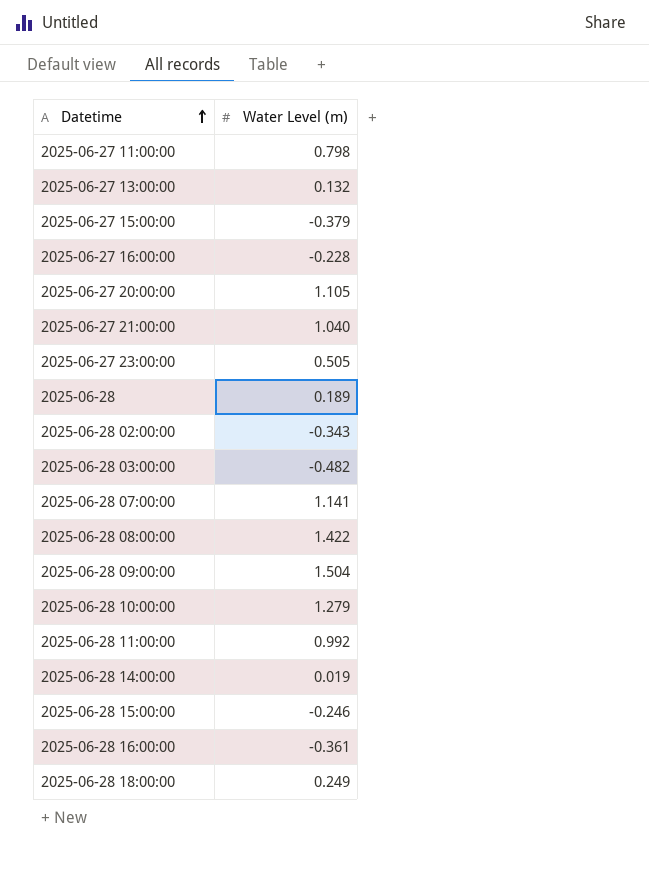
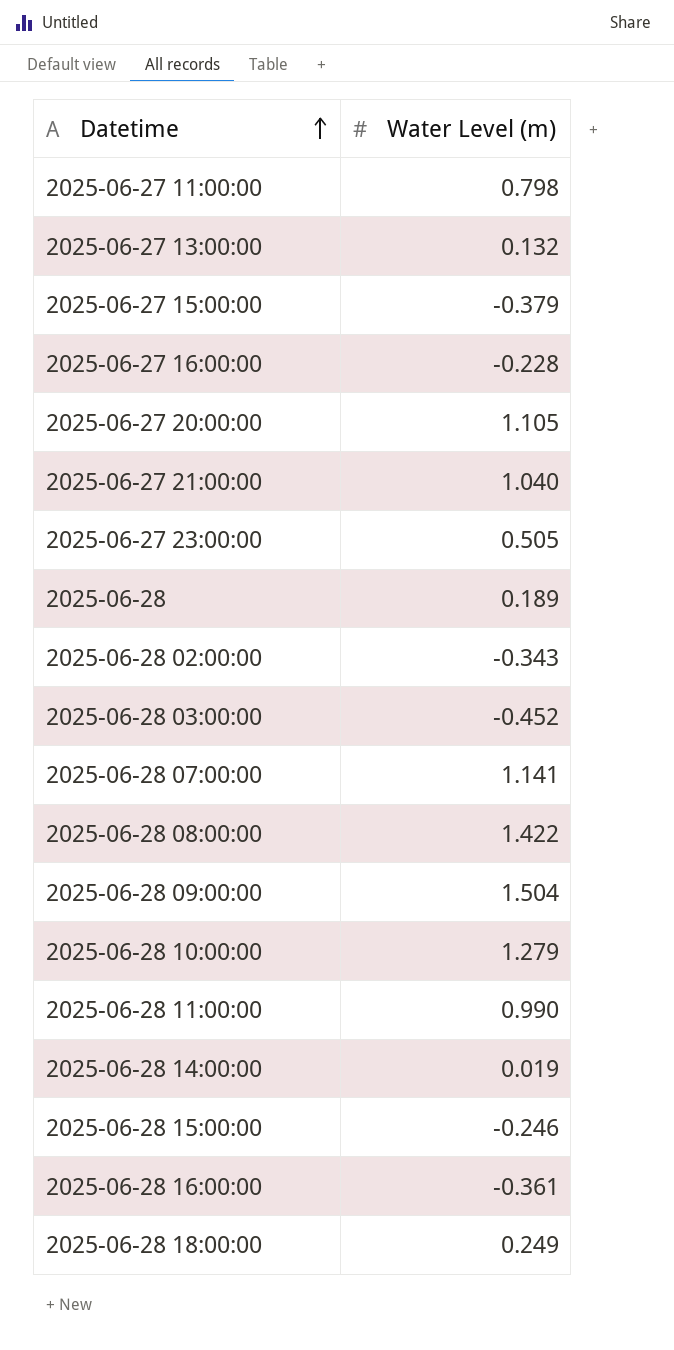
2025-06-28 03:00:00 | Water Level (m): -0.482 -> -0.452
2025-06-28 11:00:00 | Water Level (m): 0.992 -> 0.990

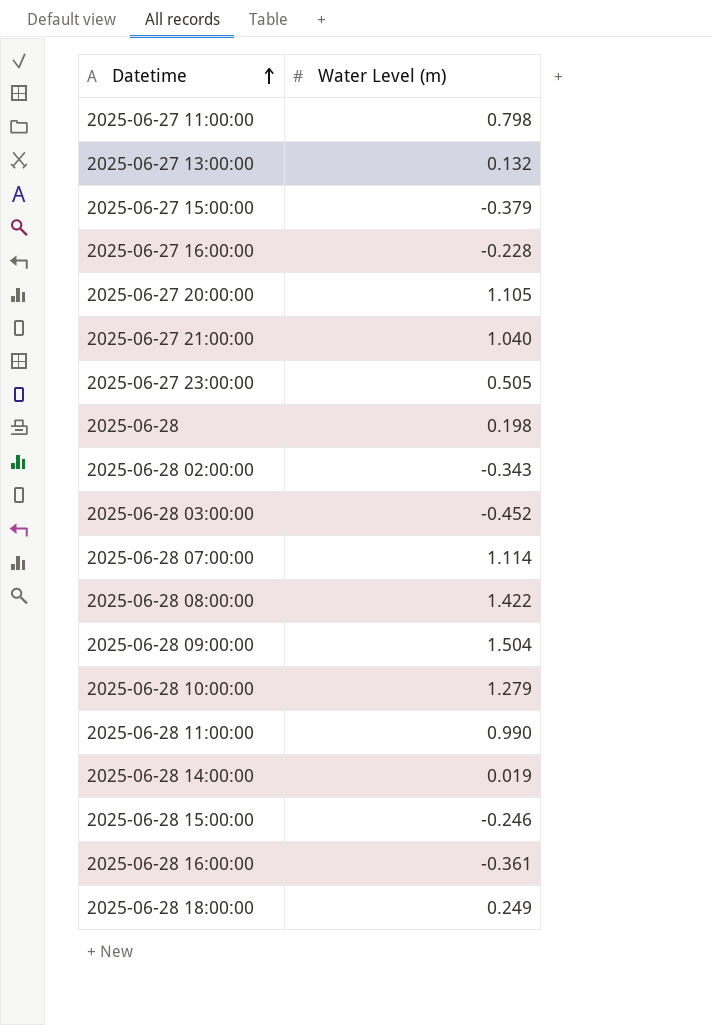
2025-06-28 | Water Level (m): 0.189 -> 0.198
2025-06-28 07:00:00 | Water Level (m): 1.141 -> 1.114

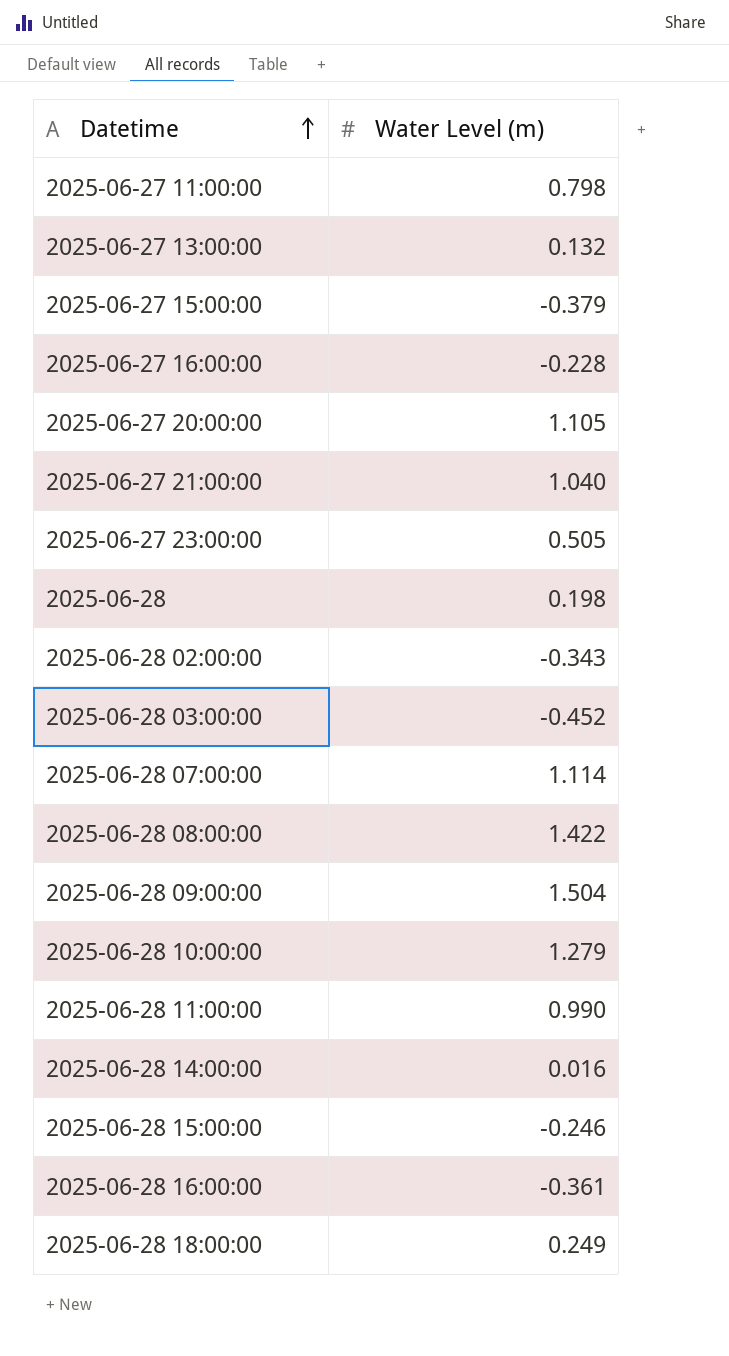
2025-06-28 14:00:00 | Water Level (m): 0.019 -> 0.016

